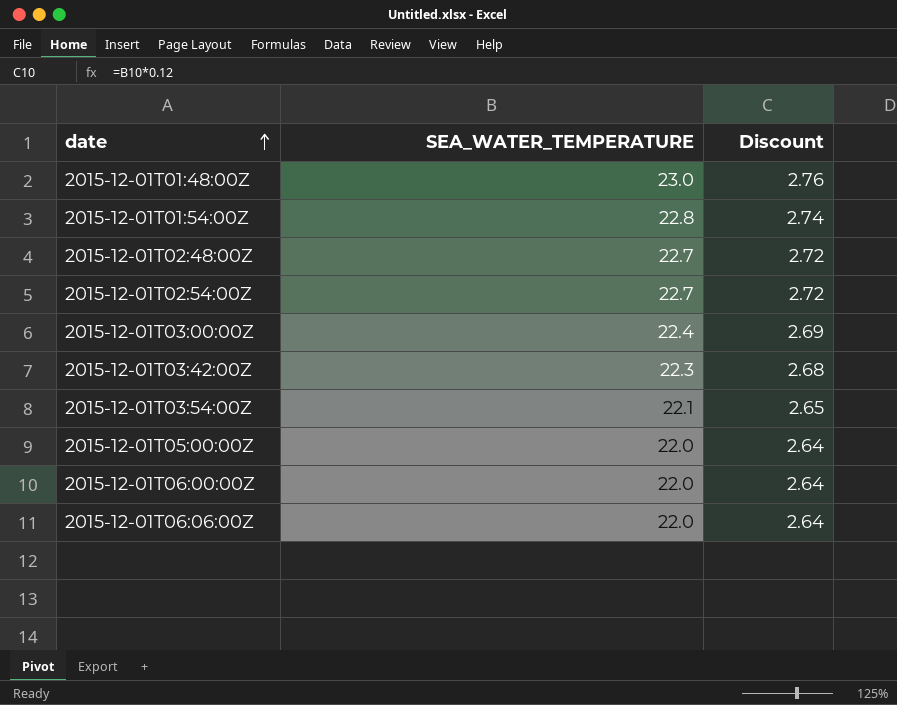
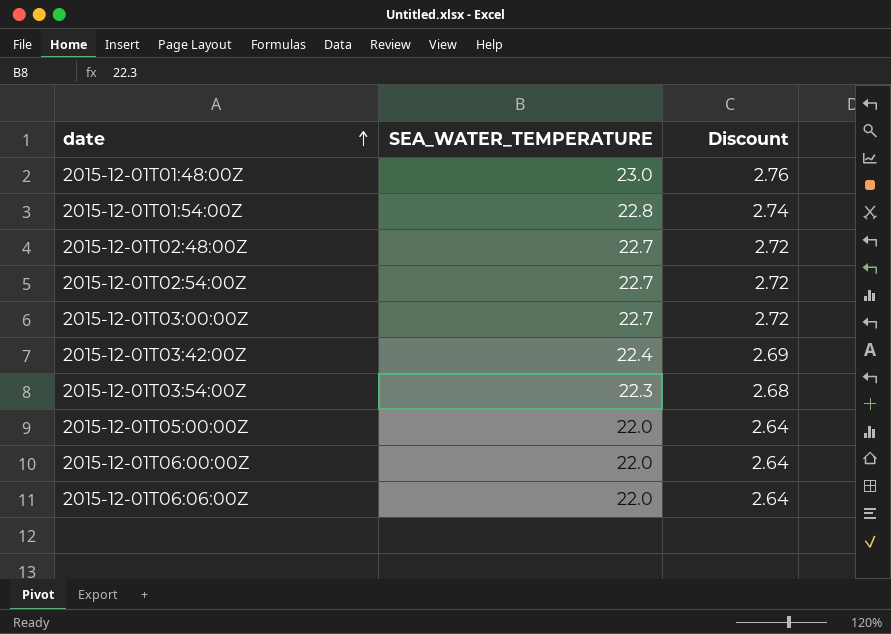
2015-12-01T03:00:00Z | SEA_WATER_TEMPERATURE: 22.4 -> 22.7
2015-12-01T03:00:00Z | Discount: 2.69 -> 2.72
2015-12-01T03:42:00Z | SEA_WATER_TEMPERATURE: 22.3 -> 22.4
2015-12-01T03:42:00Z | Discount: 2.68 -> 2.69
2015-12-01T03:54:00Z | SEA_WATER_TEMPERATURE: 22.1 -> 22.3
2015-12-01T03:54:00Z | Discount: 2.65 -> 2.68

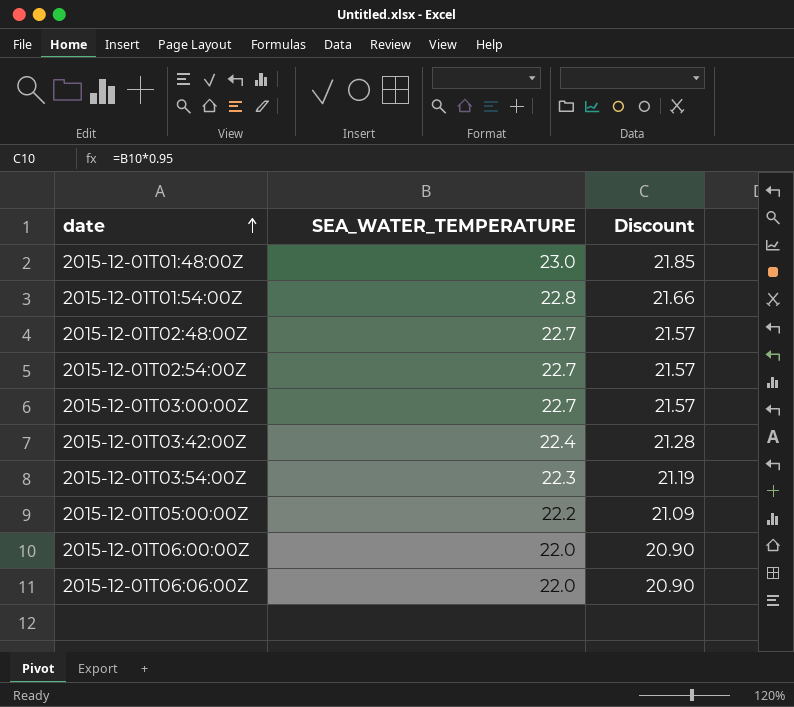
column Discount | formula: [SEA_WATER_TEMPERATURE] * 0.12 -> [SEA_WATER_TEMPERATURE] * 0.95
2015-12-01T05:00:00Z | SEA_WATER_TEMPERATURE: 22.0 -> 22.2

